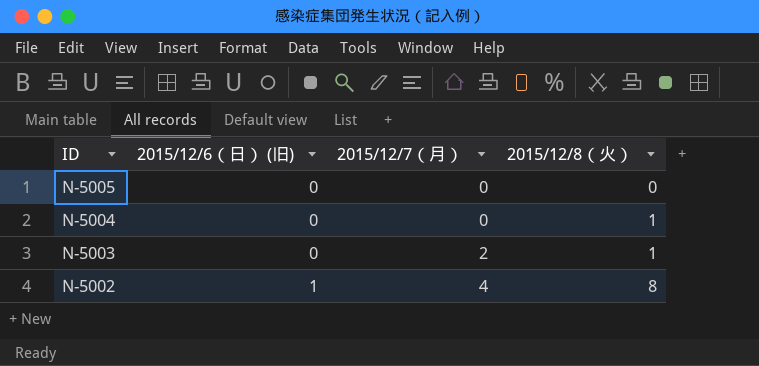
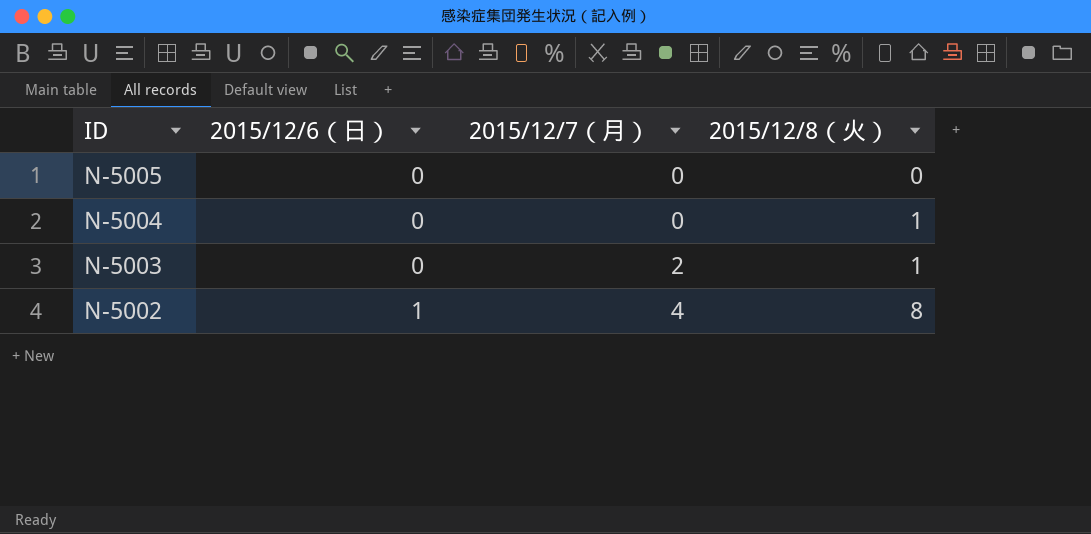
column name: 2015/12/6（日） (旧) -> 2015/12/6（日）

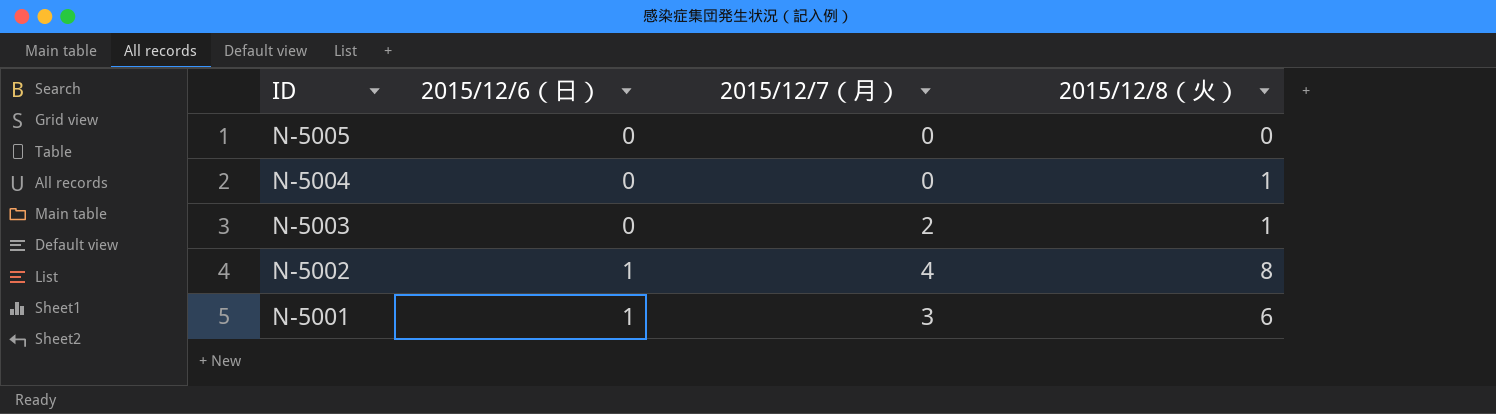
row N-5001: none -> 1 | 3 | 6

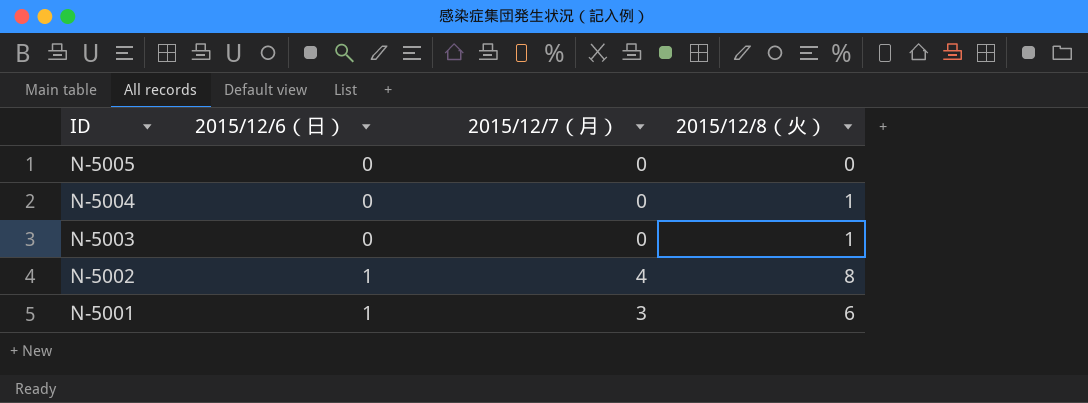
N-5003 | 2015/12/7（月）: 2 -> 0

